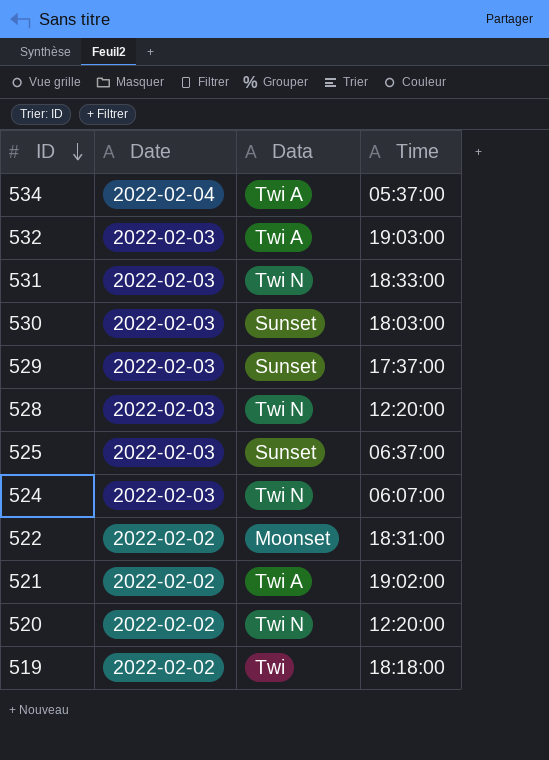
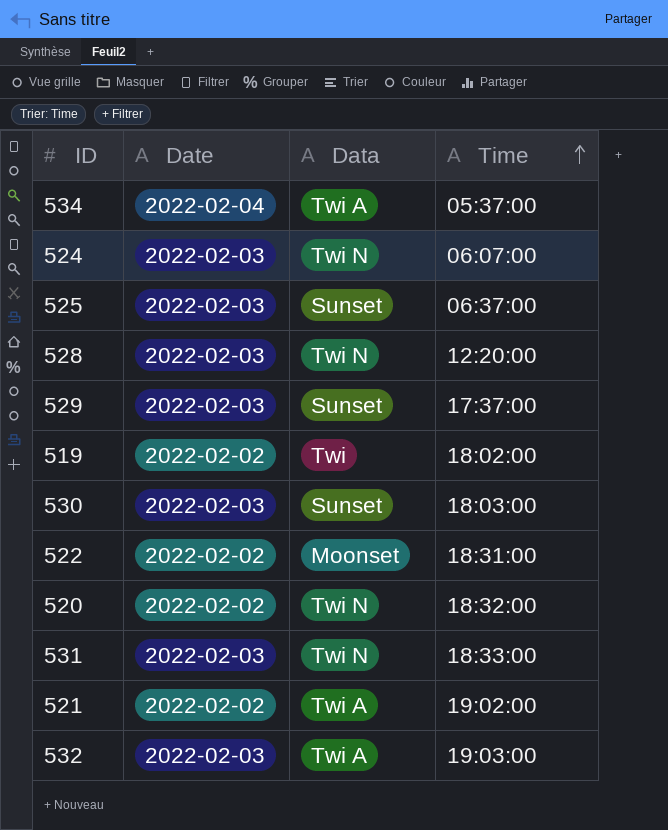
row order: ID descending -> Time ascending
519 | Time: 18:18:00 -> 18:02:00
520 | Time: 12:20:00 -> 18:32:00

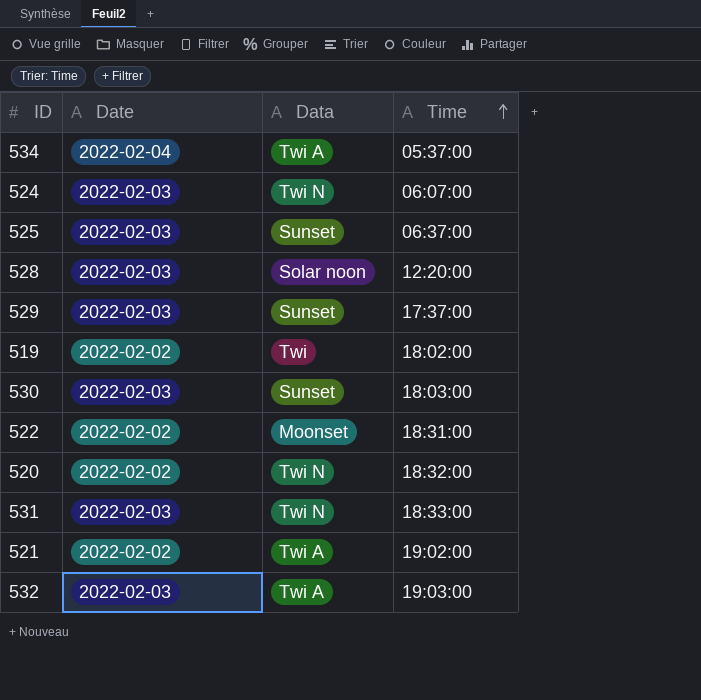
528 | Data: Twi N -> Solar noon

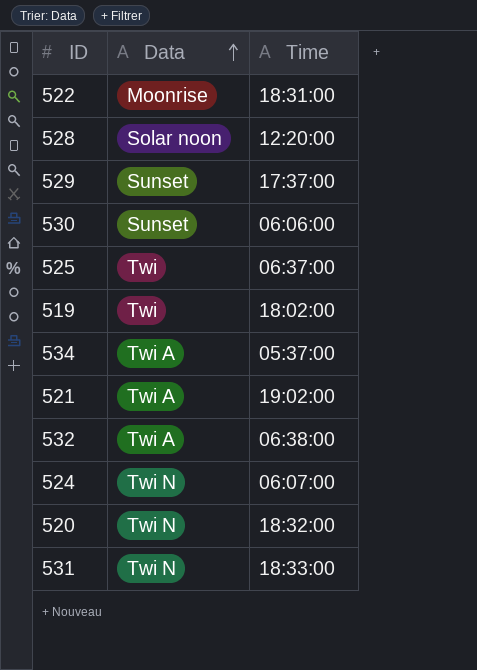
row order: Time ascending -> Data ascending
column Date | position: 2 -> none
522 | Data: Moonset -> Moonrise
530 | Time: 18:03:00 -> 06:06:00
525 | Data: Sunset -> Twi
532 | Time: 19:03:00 -> 06:38:00

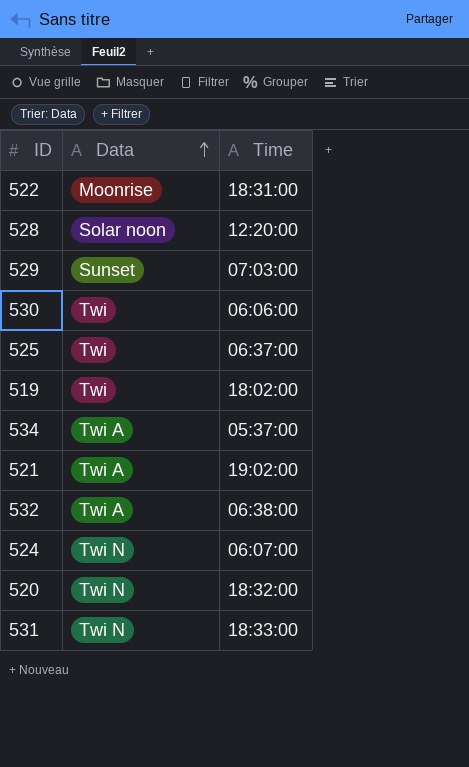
529 | Time: 17:37:00 -> 07:03:00
530 | Data: Sunset -> Twi

